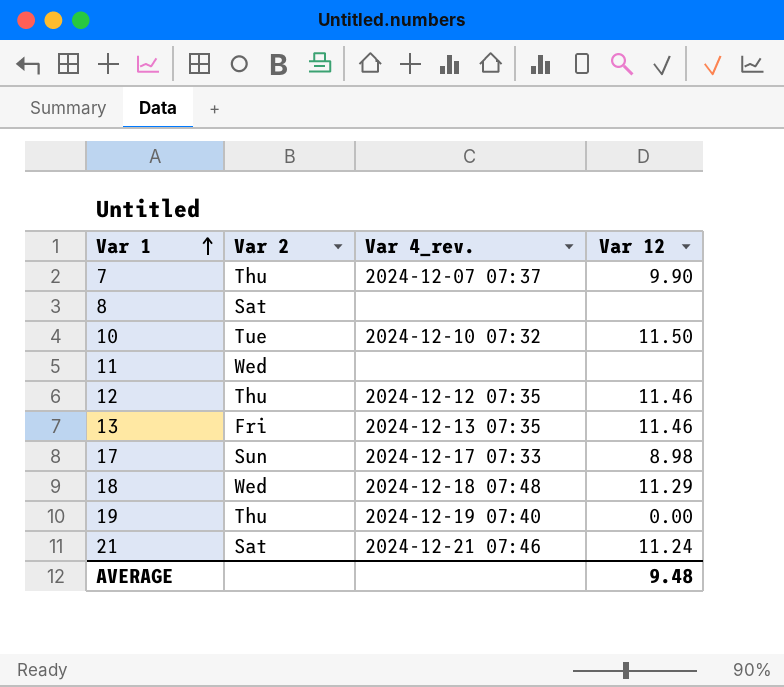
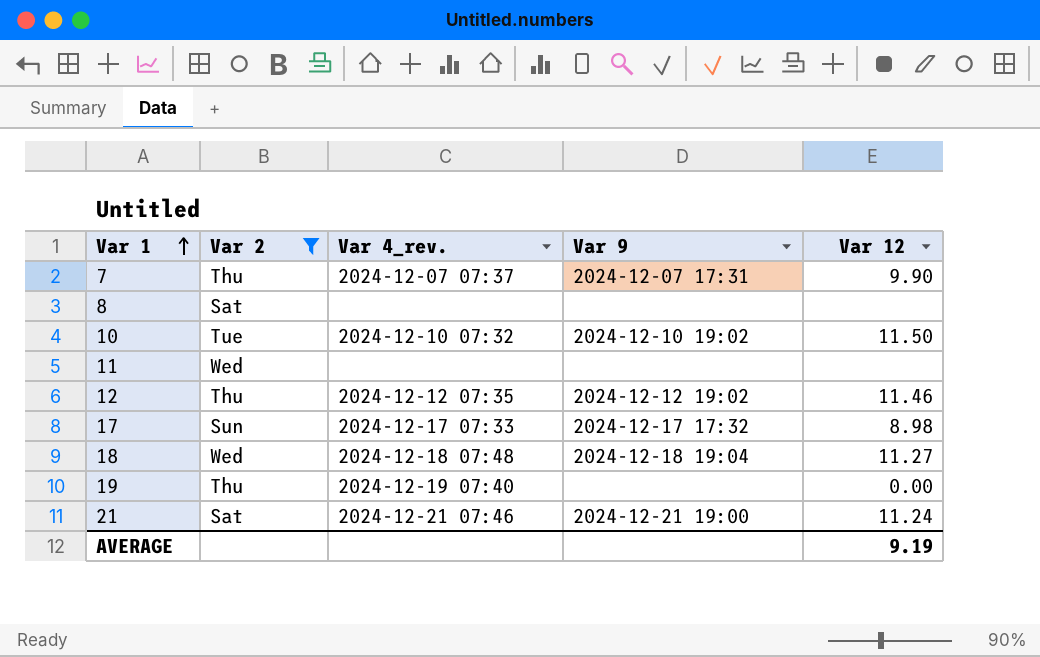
filter: none -> Var 2 != Fri
column Var 9 | position: none -> 4
18 | Var 12: 11.29 -> 11.27
AVERAGE | Var 12: 9.48 -> 9.19

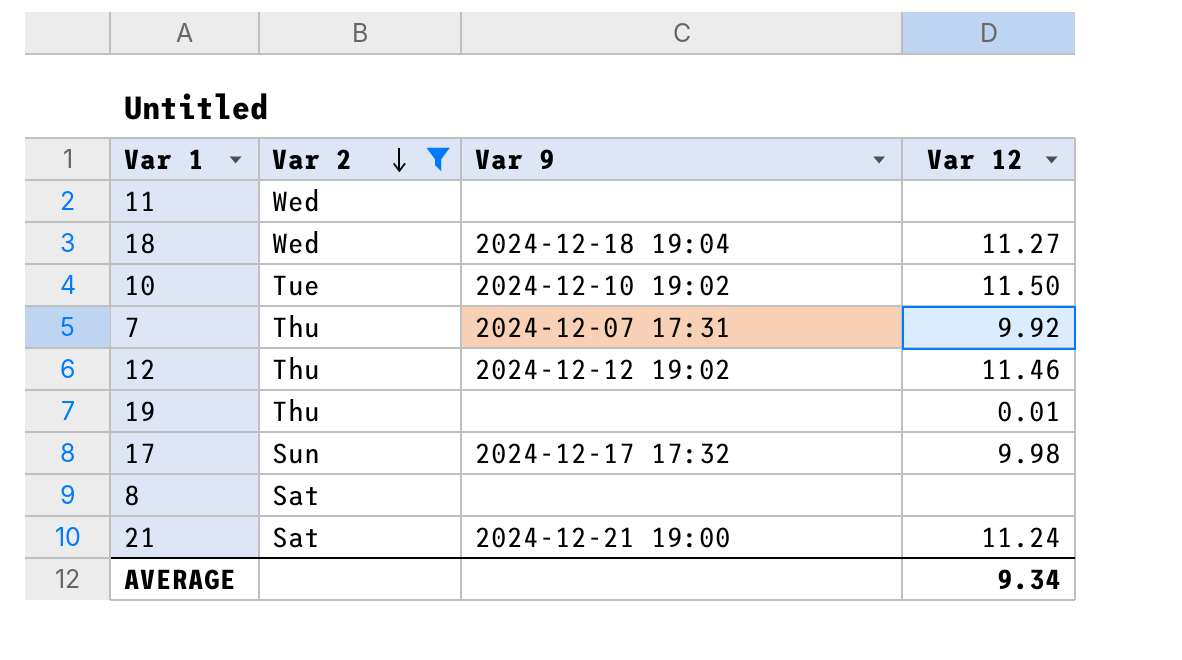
row order: Var 1 ascending -> Var 2 descending
column Var 4_rev. | position: 3 -> none
7 | Var 12: 9.90 -> 9.92
19 | Var 12: 0.00 -> 0.01
17 | Var 12: 8.98 -> 9.98
AVERAGE | Var 12: 9.19 -> 9.34

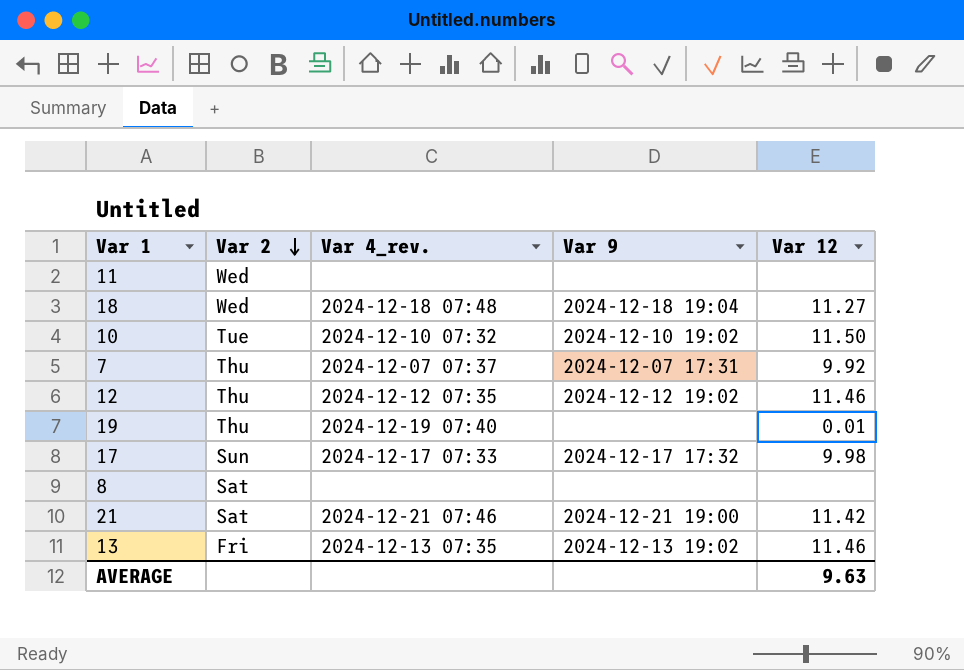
filter: Var 2 != Fri -> none
column Var 4_rev. | position: none -> 3
21 | Var 12: 11.24 -> 11.42
AVERAGE | Var 12: 9.34 -> 9.63

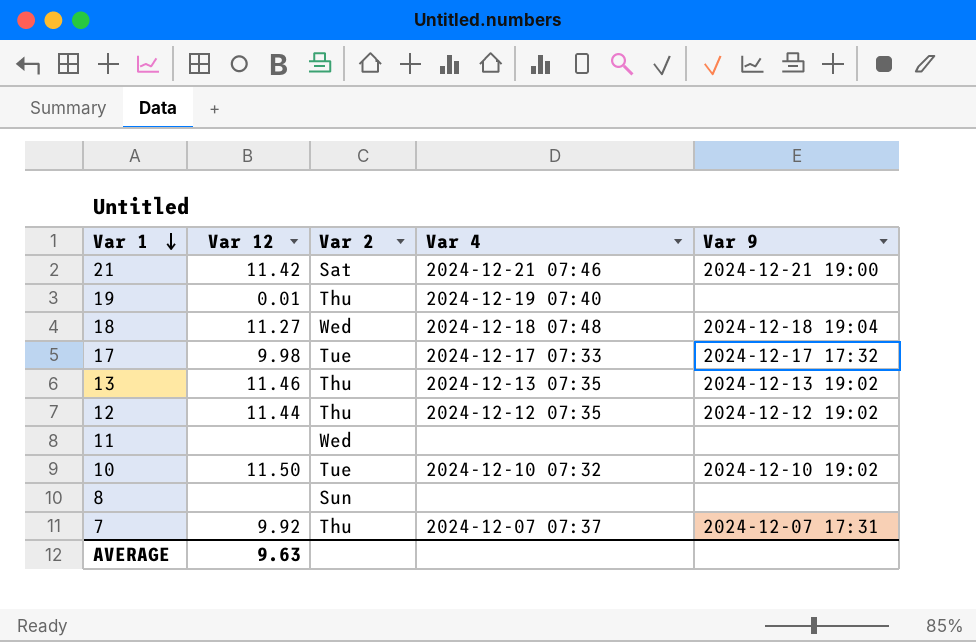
row order: Var 2 descending -> Var 1 descending
column Var 12 | position: 5 -> 2
column name: Var 4_rev. -> Var 4
17 | Var 2: Sun -> Tue
13 | Var 2: Fri -> Thu
12 | Var 12: 11.46 -> 11.44
8 | Var 2: Sat -> Sun

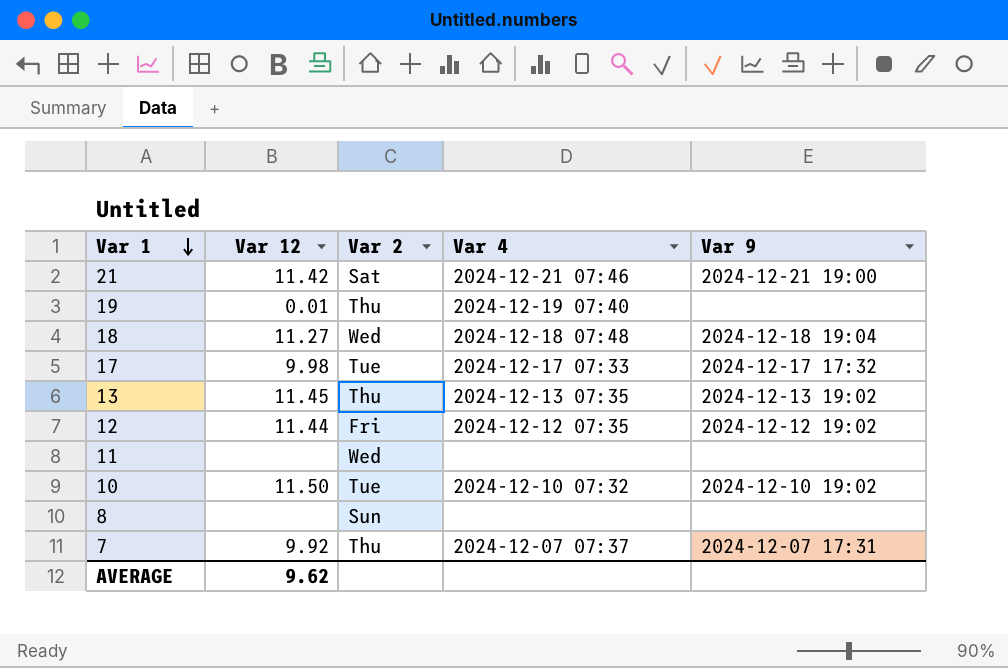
13 | Var 12: 11.46 -> 11.45
12 | Var 2: Thu -> Fri
AVERAGE | Var 12: 9.63 -> 9.62

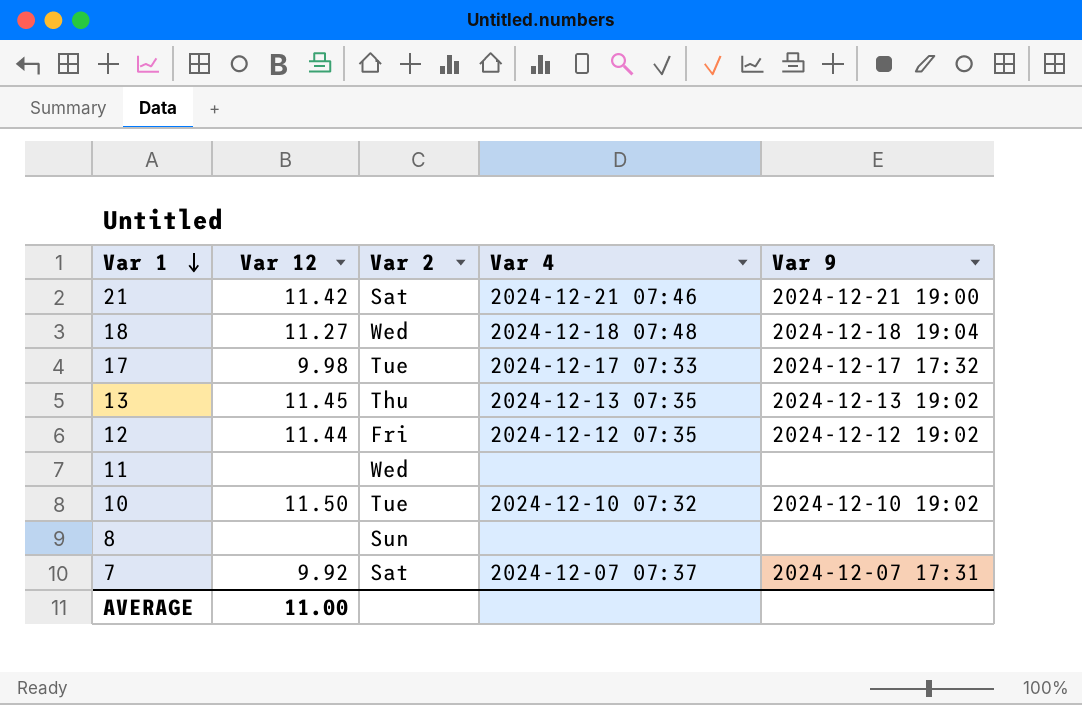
row 19: 0.01 | Thu | 2024-12-19 07:40 | none -> none
7 | Var 2: Thu -> Sat
AVERAGE | Var 12: 9.62 -> 11.00

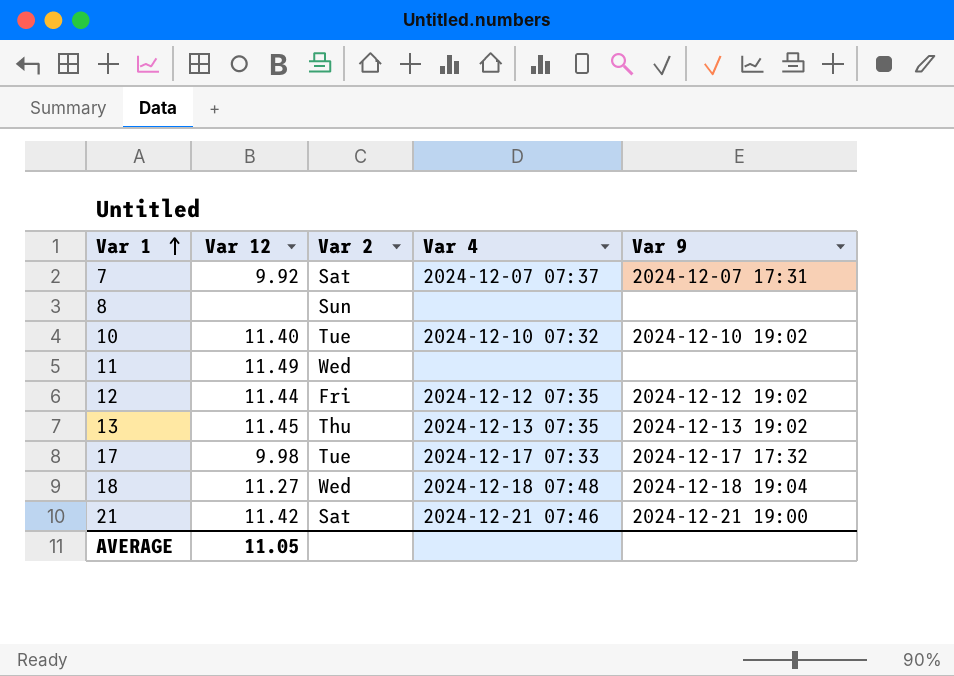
row order: Var 1 descending -> Var 1 ascending
10 | Var 12: 11.50 -> 11.40
11 | Var 12: none -> 11.49
AVERAGE | Var 12: 11.00 -> 11.05

